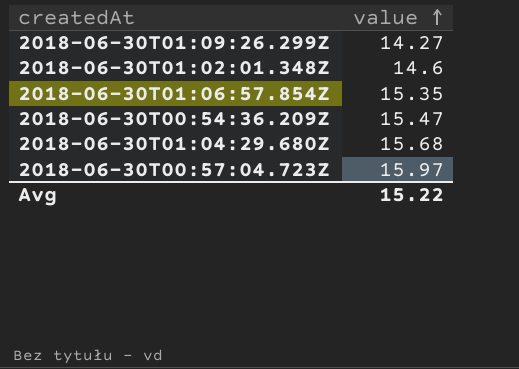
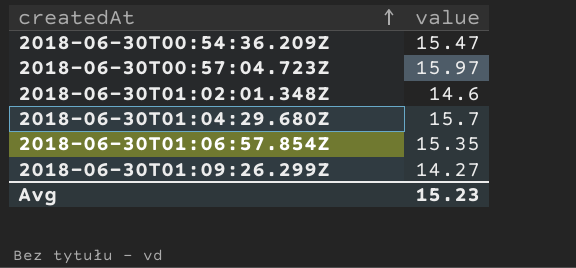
row order: value ascending -> createdAt ascending
2018-06-30T01:04:29.680Z | value: 15.68 -> 15.7
Avg | value: 15.22 -> 15.23

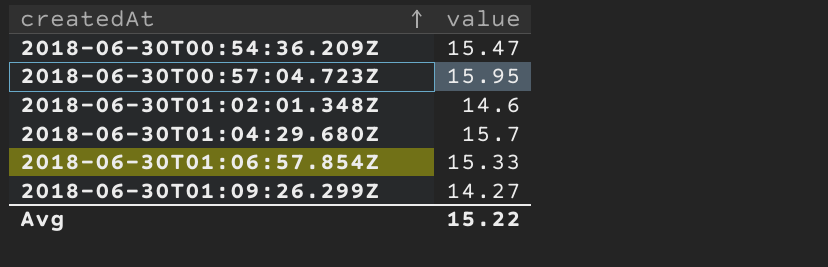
2018-06-30T00:57:04.723Z | value: 15.97 -> 15.95
2018-06-30T01:06:57.854Z | value: 15.35 -> 15.33
Avg | value: 15.23 -> 15.22

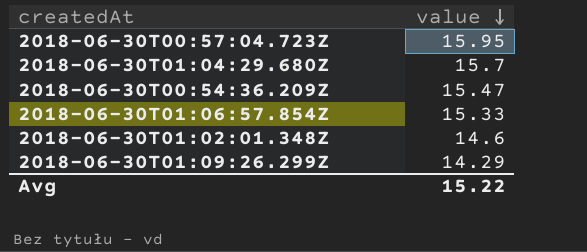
row order: createdAt ascending -> value descending
2018-06-30T01:09:26.299Z | value: 14.27 -> 14.29

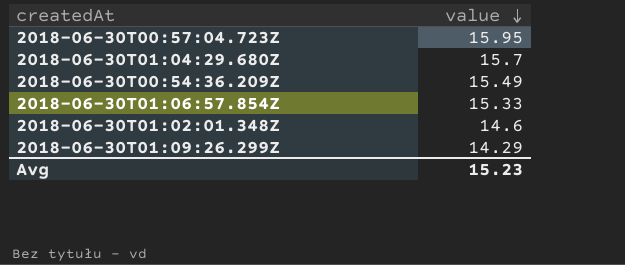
2018-06-30T00:54:36.209Z | value: 15.47 -> 15.49
Avg | value: 15.22 -> 15.23

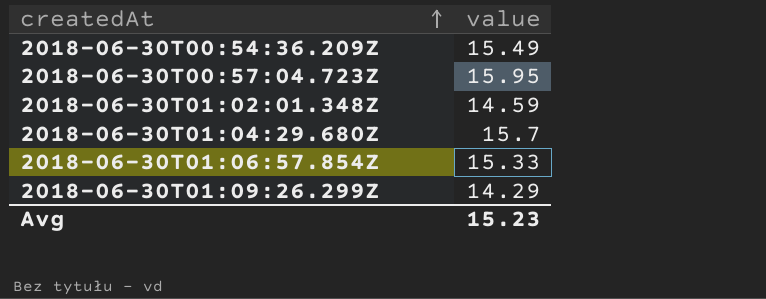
row order: value descending -> createdAt ascending
2018-06-30T01:02:01.348Z | value: 14.6 -> 14.59

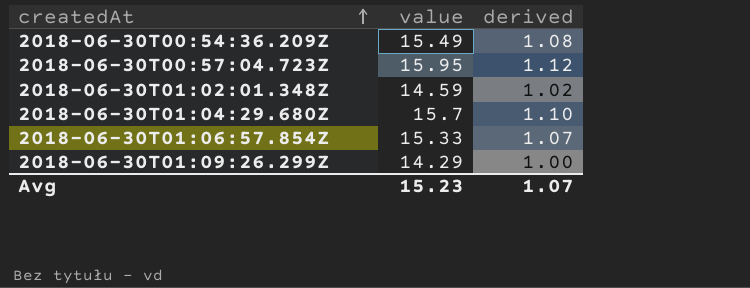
column derived | formula: none -> [value] * 0.07

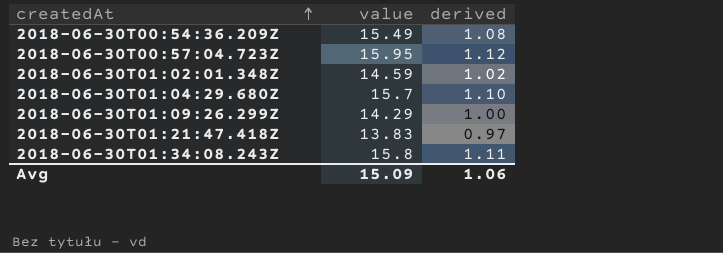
row 2018-06-30T01:06:57.854Z: 15.33 | 1.07 -> none
row 2018-06-30T01:21:47.418Z: none -> 13.83 | 0.97
row 2018-06-30T01:34:08.243Z: none -> 15.8 | 1.11
Avg | value: 15.23 -> 15.09
Avg | derived: 1.07 -> 1.06

